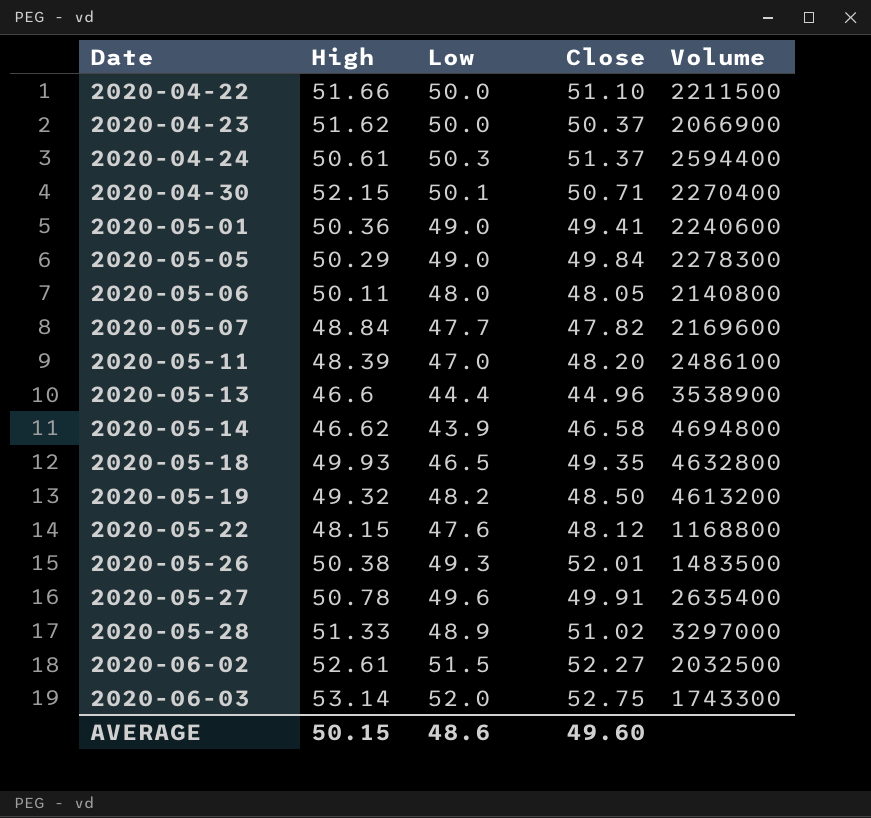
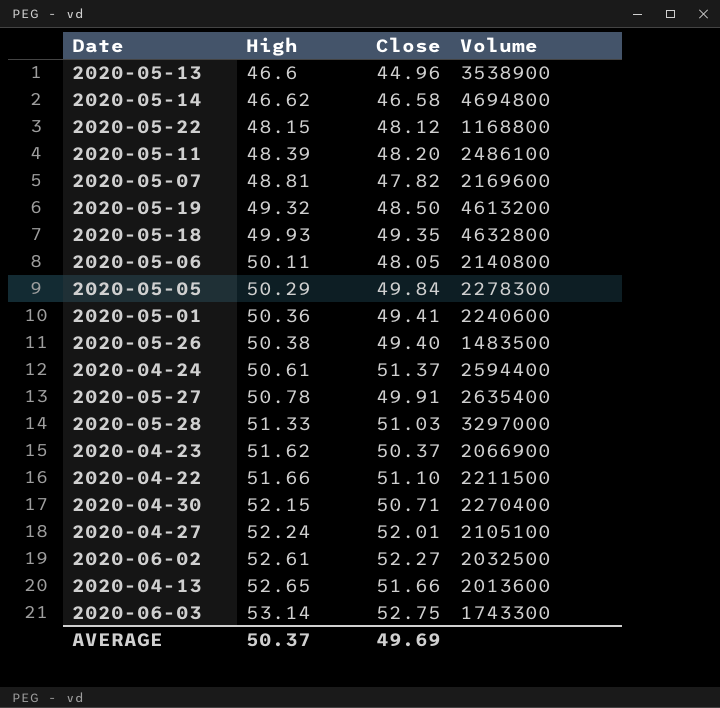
row order: Date ascending -> High ascending
column Low | position: 3 -> none
2020-05-07 | High: 48.84 -> 48.81
2020-05-26 | Close: 52.01 -> 49.40
2020-05-28 | Close: 51.02 -> 51.03
row 2020-04-27: none -> 52.24 | 52.01 | 2105100
row 2020-04-13: none -> 52.65 | 51.66 | 2013600
AVERAGE | High: 50.15 -> 50.37
AVERAGE | Close: 49.60 -> 49.69

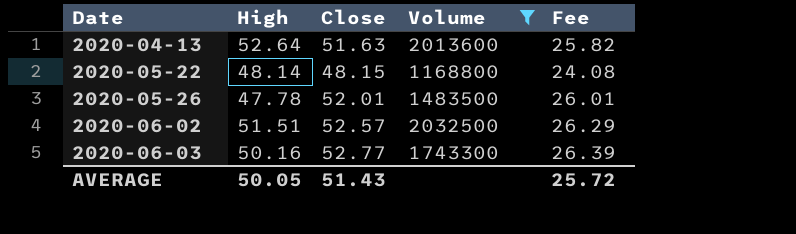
filter: none -> Volume <= 2032500
row order: High ascending -> Date ascending
column Fee | formula: none -> [Close] * 0.5
2020-04-13 | High: 52.65 -> 52.64
2020-04-13 | Close: 51.66 -> 51.63
2020-05-22 | High: 48.15 -> 48.14
2020-05-22 | Close: 48.12 -> 48.15
2020-05-26 | High: 50.38 -> 47.78
2020-05-26 | Close: 49.40 -> 52.01
2020-06-02 | High: 52.61 -> 51.51
2020-06-02 | Close: 52.27 -> 52.57
2020-06-03 | High: 53.14 -> 50.16
2020-06-03 | Close: 52.75 -> 52.77
AVERAGE | High: 50.37 -> 50.05
AVERAGE | Close: 49.69 -> 51.43

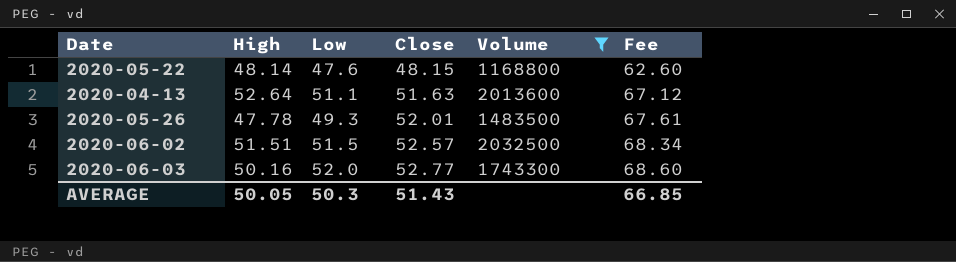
row order: Date ascending -> Close ascending
column Low | position: none -> 3
column Fee | formula: [Close] * 0.5 -> [Close] * 1.3
AVERAGE | Fee: 25.72 -> 66.85

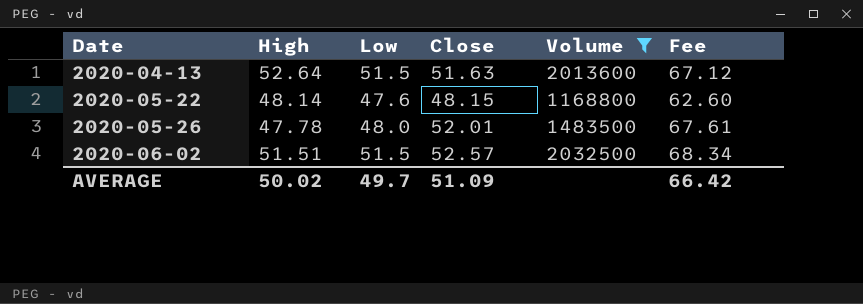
row order: Close ascending -> Date ascending
row 2020-06-03: 50.16 | 52.0 | 52.77 | 1743300 | 68.60 -> none
2020-04-13 | Low: 51.1 -> 51.5
2020-05-26 | Low: 49.3 -> 48.0
AVERAGE | High: 50.05 -> 50.02
AVERAGE | Low: 50.3 -> 49.7
AVERAGE | Close: 51.43 -> 51.09
AVERAGE | Fee: 66.85 -> 66.42

